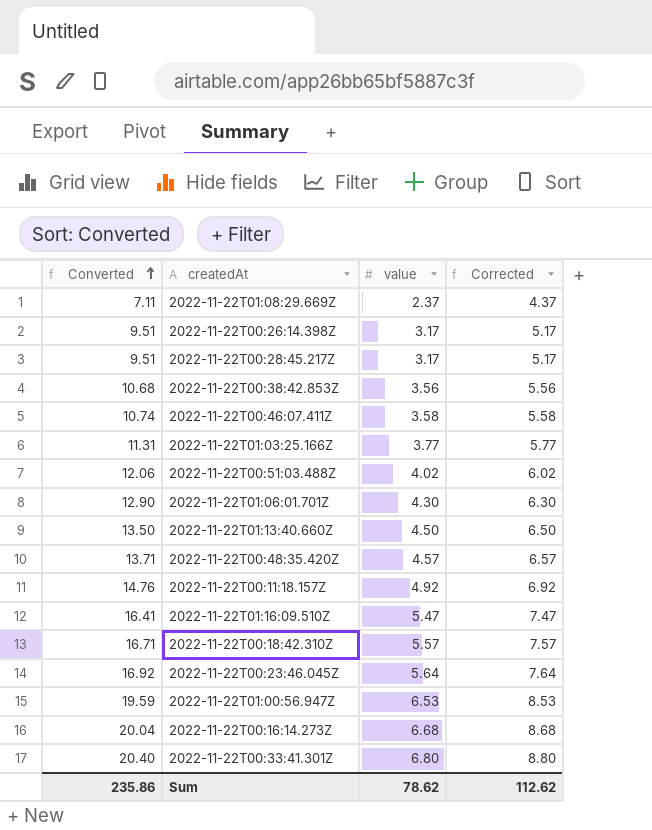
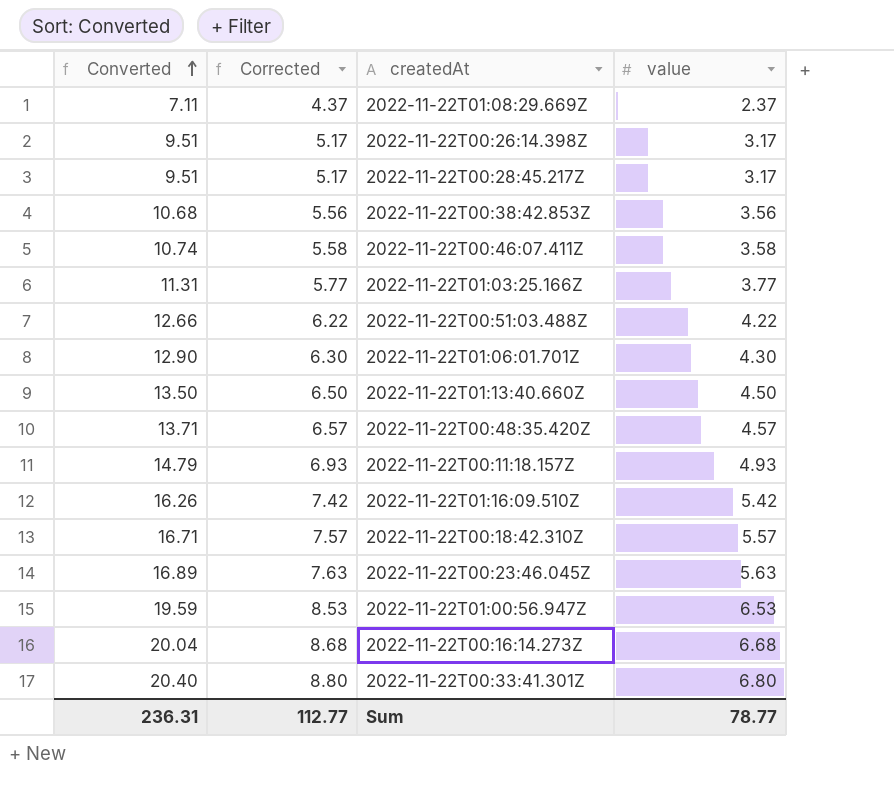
column Corrected | position: 4 -> 2
2022-11-22T00:51:03.488Z | Converted: 12.06 -> 12.66
2022-11-22T00:51:03.488Z | Corrected: 6.02 -> 6.22
2022-11-22T00:51:03.488Z | value: 4.02 -> 4.22
2022-11-22T00:11:18.157Z | Converted: 14.76 -> 14.79
2022-11-22T00:11:18.157Z | Corrected: 6.92 -> 6.93
2022-11-22T00:11:18.157Z | value: 4.92 -> 4.93
2022-11-22T01:16:09.510Z | Converted: 16.41 -> 16.26
2022-11-22T01:16:09.510Z | Corrected: 7.47 -> 7.42
2022-11-22T01:16:09.510Z | value: 5.47 -> 5.42
2022-11-22T00:23:46.045Z | Converted: 16.92 -> 16.89
2022-11-22T00:23:46.045Z | Corrected: 7.64 -> 7.63
2022-11-22T00:23:46.045Z | value: 5.64 -> 5.63
Sum | Converted: 235.86 -> 236.31
Sum | Corrected: 112.62 -> 112.77
Sum | value: 78.62 -> 78.77

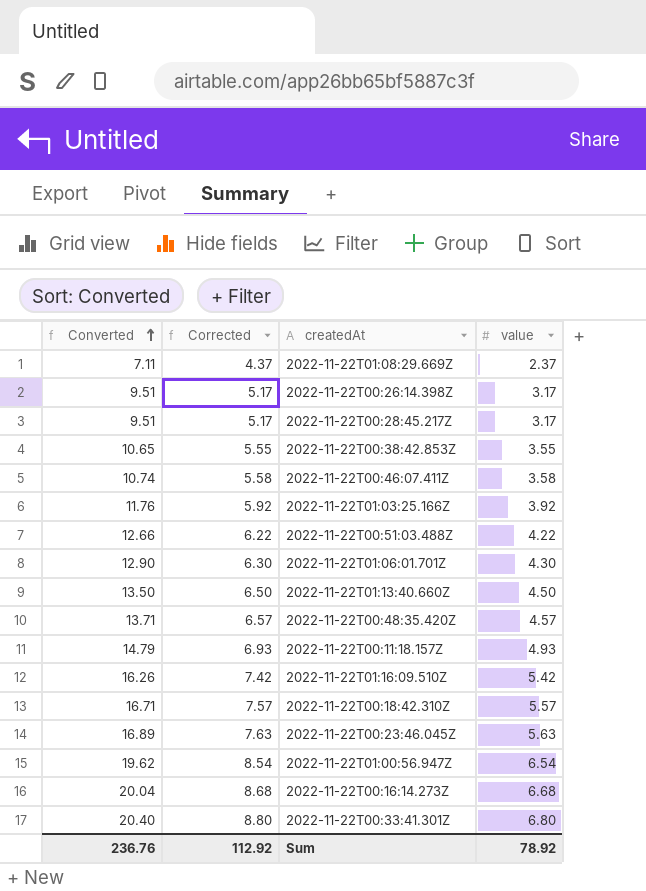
2022-11-22T00:38:42.853Z | Converted: 10.68 -> 10.65
2022-11-22T00:38:42.853Z | Corrected: 5.56 -> 5.55
2022-11-22T00:38:42.853Z | value: 3.56 -> 3.55
2022-11-22T01:03:25.166Z | Converted: 11.31 -> 11.76
2022-11-22T01:03:25.166Z | Corrected: 5.77 -> 5.92
2022-11-22T01:03:25.166Z | value: 3.77 -> 3.92
2022-11-22T01:00:56.947Z | Converted: 19.59 -> 19.62
2022-11-22T01:00:56.947Z | Corrected: 8.53 -> 8.54
2022-11-22T01:00:56.947Z | value: 6.53 -> 6.54
Sum | Converted: 236.31 -> 236.76
Sum | Corrected: 112.77 -> 112.92
Sum | value: 78.77 -> 78.92

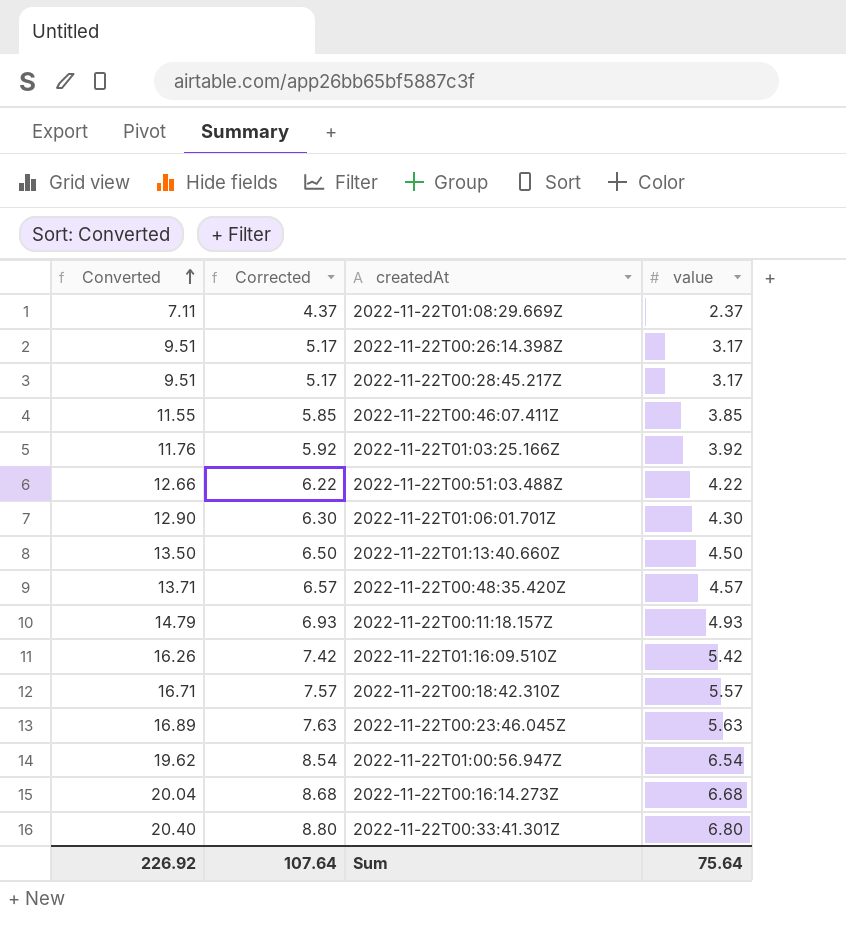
row 2022-11-22T00:38:42.853Z: 10.65 | 5.55 | 3.55 -> none
2022-11-22T00:46:07.411Z | Converted: 10.74 -> 11.55
2022-11-22T00:46:07.411Z | Corrected: 5.58 -> 5.85
2022-11-22T00:46:07.411Z | value: 3.58 -> 3.85
Sum | Converted: 236.76 -> 226.92
Sum | Corrected: 112.92 -> 107.64
Sum | value: 78.92 -> 75.64

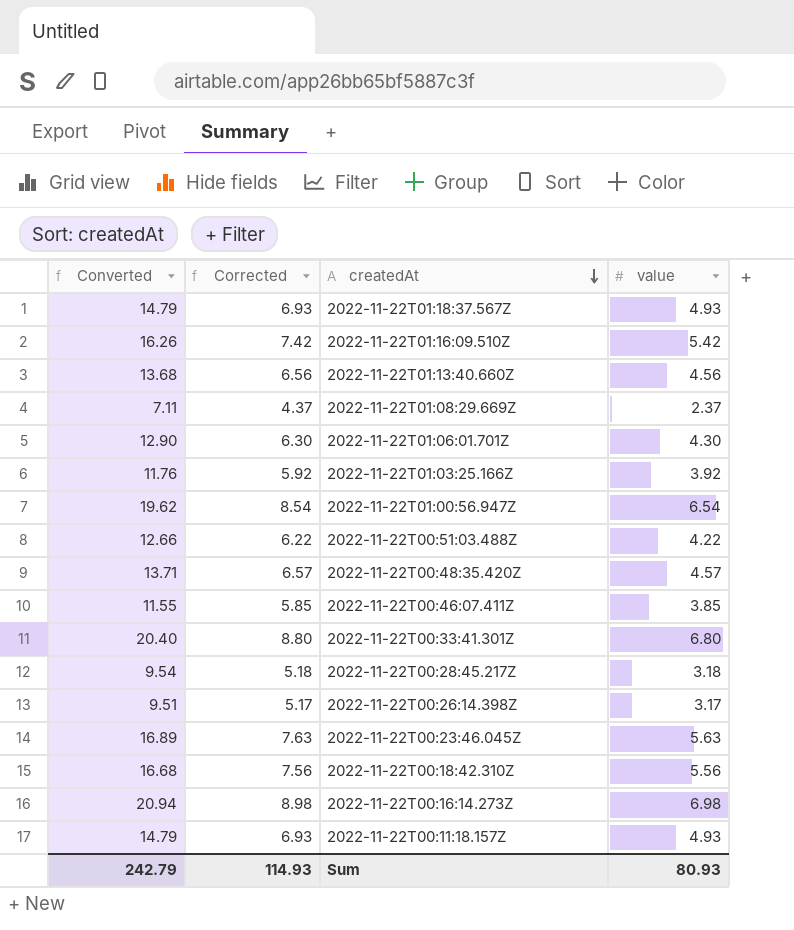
row order: Converted ascending -> createdAt descending
row 2022-11-22T01:18:37.567Z: none -> 14.79 | 6.93 | 4.93
2022-11-22T01:13:40.660Z | Converted: 13.50 -> 13.68
2022-11-22T01:13:40.660Z | Corrected: 6.50 -> 6.56
2022-11-22T01:13:40.660Z | value: 4.50 -> 4.56
2022-11-22T00:28:45.217Z | Converted: 9.51 -> 9.54
2022-11-22T00:28:45.217Z | Corrected: 5.17 -> 5.18
2022-11-22T00:28:45.217Z | value: 3.17 -> 3.18
2022-11-22T00:18:42.310Z | Converted: 16.71 -> 16.68
2022-11-22T00:18:42.310Z | Corrected: 7.57 -> 7.56
2022-11-22T00:18:42.310Z | value: 5.57 -> 5.56
2022-11-22T00:16:14.273Z | Converted: 20.04 -> 20.94
2022-11-22T00:16:14.273Z | Corrected: 8.68 -> 8.98
2022-11-22T00:16:14.273Z | value: 6.68 -> 6.98
Sum | Converted: 226.92 -> 242.79
Sum | Corrected: 107.64 -> 114.93
Sum | value: 75.64 -> 80.93

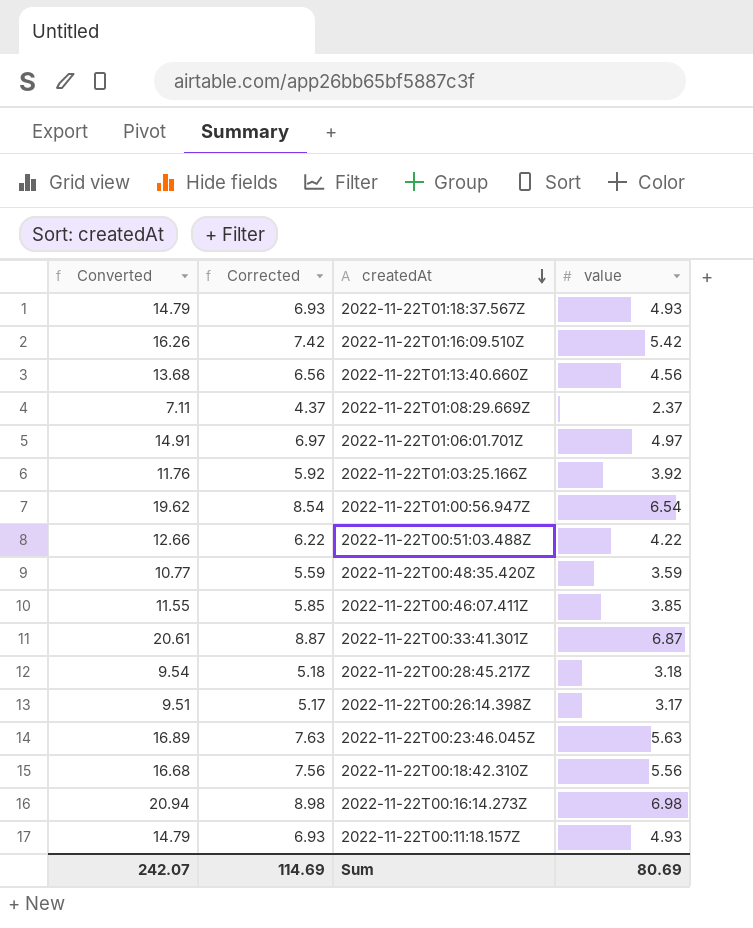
2022-11-22T01:06:01.701Z | Converted: 12.90 -> 14.91
2022-11-22T01:06:01.701Z | Corrected: 6.30 -> 6.97
2022-11-22T01:06:01.701Z | value: 4.30 -> 4.97
2022-11-22T00:48:35.420Z | Converted: 13.71 -> 10.77
2022-11-22T00:48:35.420Z | Corrected: 6.57 -> 5.59
2022-11-22T00:48:35.420Z | value: 4.57 -> 3.59
2022-11-22T00:33:41.301Z | Converted: 20.40 -> 20.61
2022-11-22T00:33:41.301Z | Corrected: 8.80 -> 8.87
2022-11-22T00:33:41.301Z | value: 6.80 -> 6.87
Sum | Converted: 242.79 -> 242.07
Sum | Corrected: 114.93 -> 114.69
Sum | value: 80.93 -> 80.69

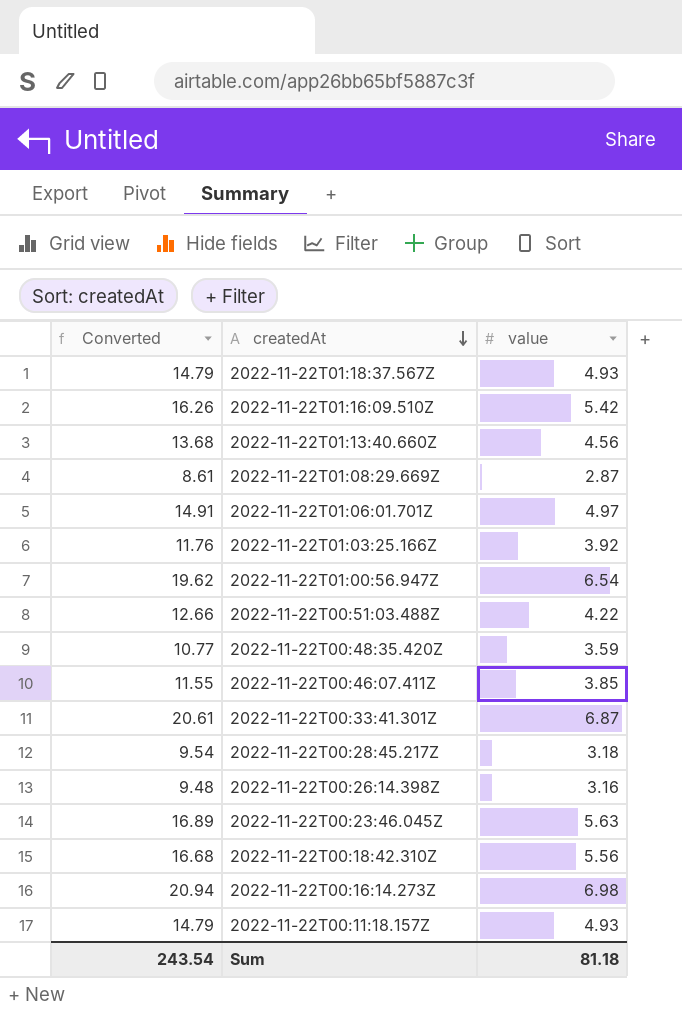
column Corrected | formula: [value] + 2 -> none
2022-11-22T01:08:29.669Z | Converted: 7.11 -> 8.61
2022-11-22T01:08:29.669Z | value: 2.37 -> 2.87
2022-11-22T00:26:14.398Z | Converted: 9.51 -> 9.48
2022-11-22T00:26:14.398Z | value: 3.17 -> 3.16
Sum | Converted: 242.07 -> 243.54
Sum | value: 80.69 -> 81.18

